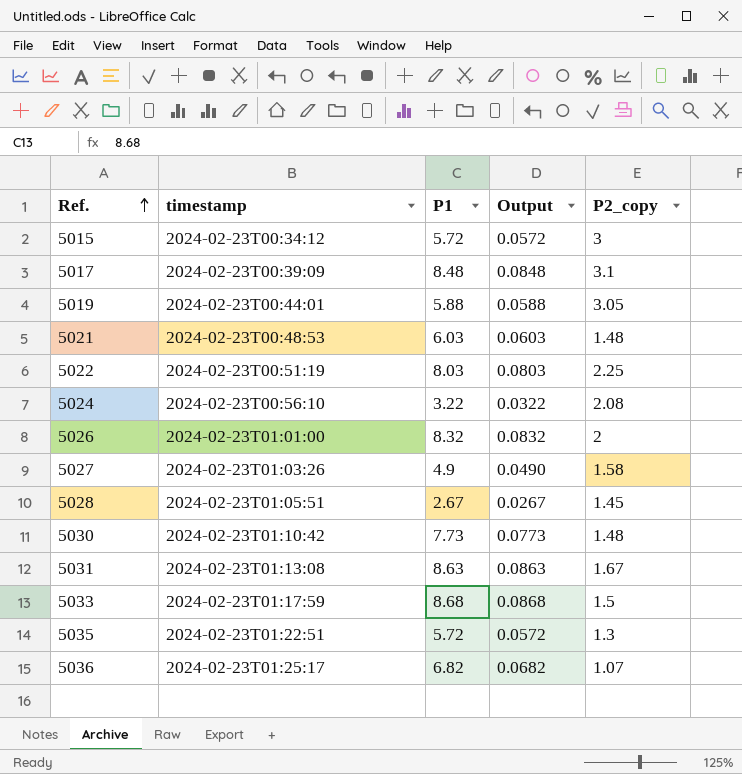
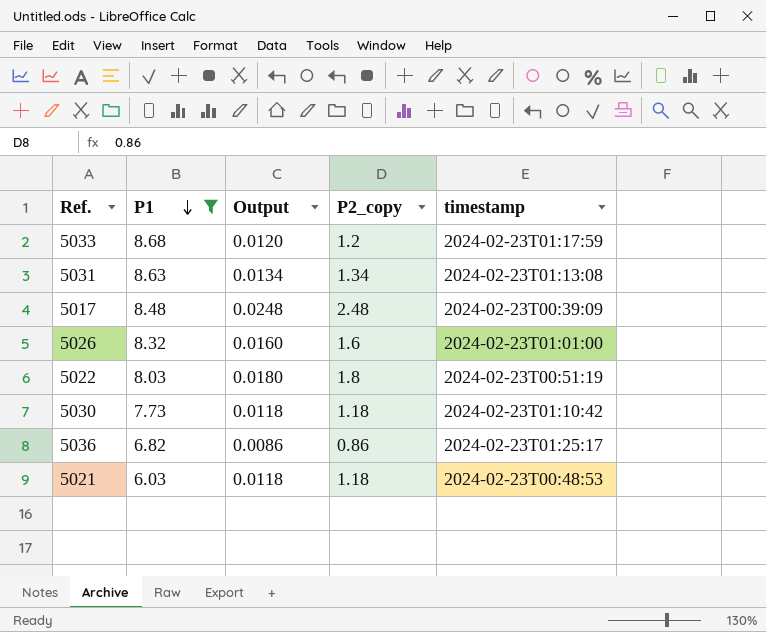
filter: none -> P1 >= 6.03
row order: Ref. ascending -> P1 descending
column Output | formula: [P1] * 0.01 -> [P2_copy] * 0.01
column timestamp | position: 2 -> 5
5033 | P2_copy: 1.5 -> 1.2
5031 | P2_copy: 1.67 -> 1.34
5017 | P2_copy: 3.1 -> 2.48
5026 | P2_copy: 2 -> 1.6
5022 | P2_copy: 2.25 -> 1.8
5030 | P2_copy: 1.48 -> 1.18
5036 | P2_copy: 1.07 -> 0.86
5021 | P2_copy: 1.48 -> 1.18

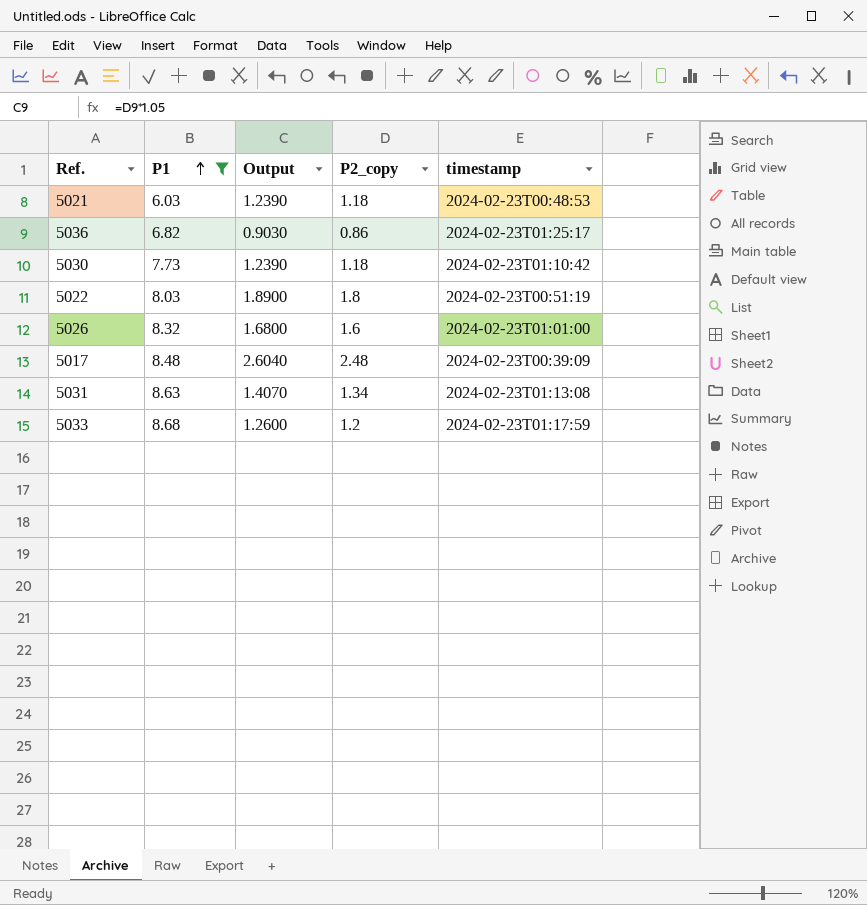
row order: P1 descending -> P1 ascending
column Output | formula: [P2_copy] * 0.01 -> [P2_copy] * 1.05

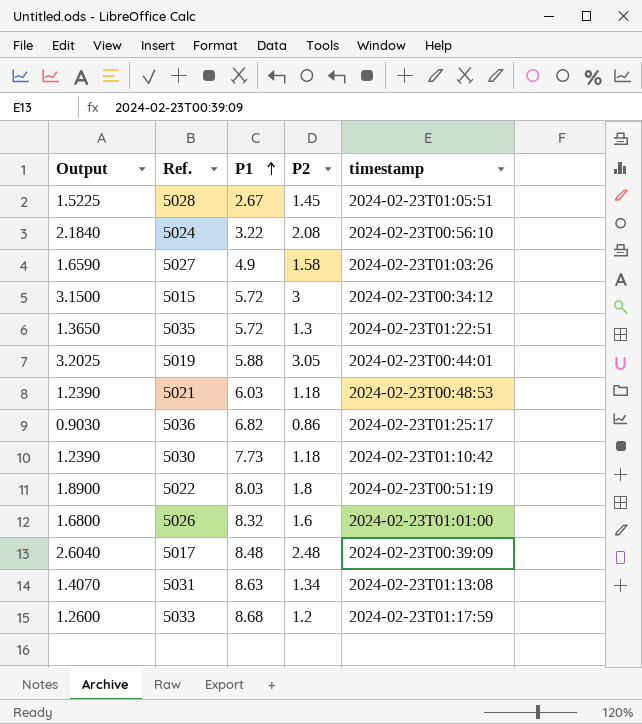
filter: P1 >= 6.03 -> none
column Output | position: 3 -> 1
column name: P2_copy -> P2

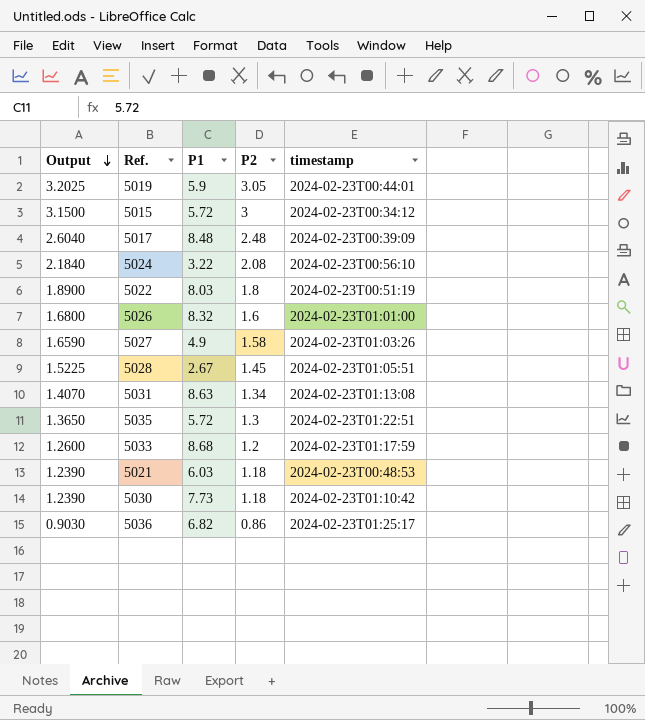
row order: P1 ascending -> Output descending
5019 | P1: 5.88 -> 5.9

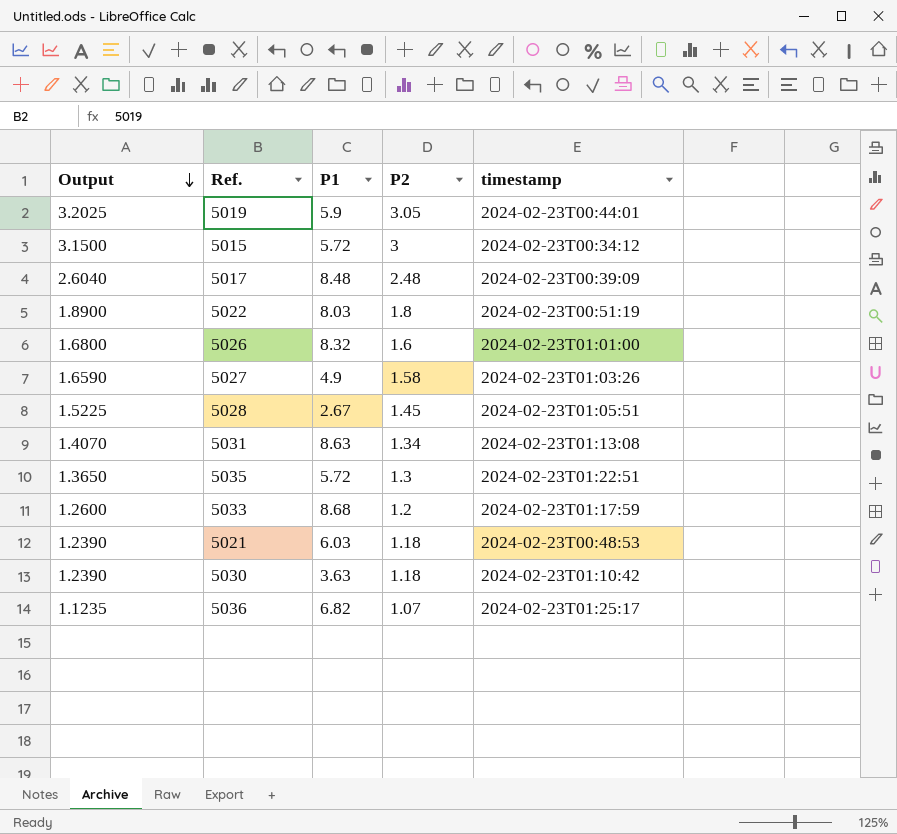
row 5024: 2.1840 | 3.22 | 2.08 | 2024-02-23T00:56:10 -> none
5030 | P1: 7.73 -> 3.63
5036 | Output: 0.9030 -> 1.1235
5036 | P2: 0.86 -> 1.07

